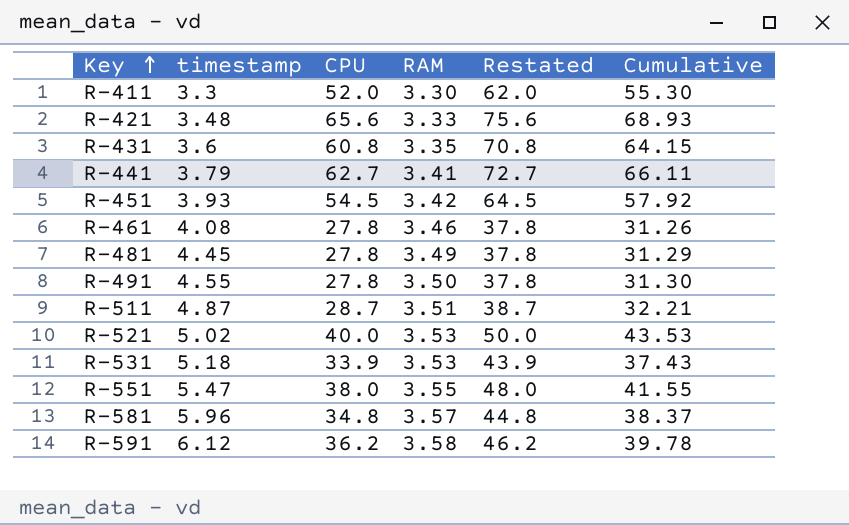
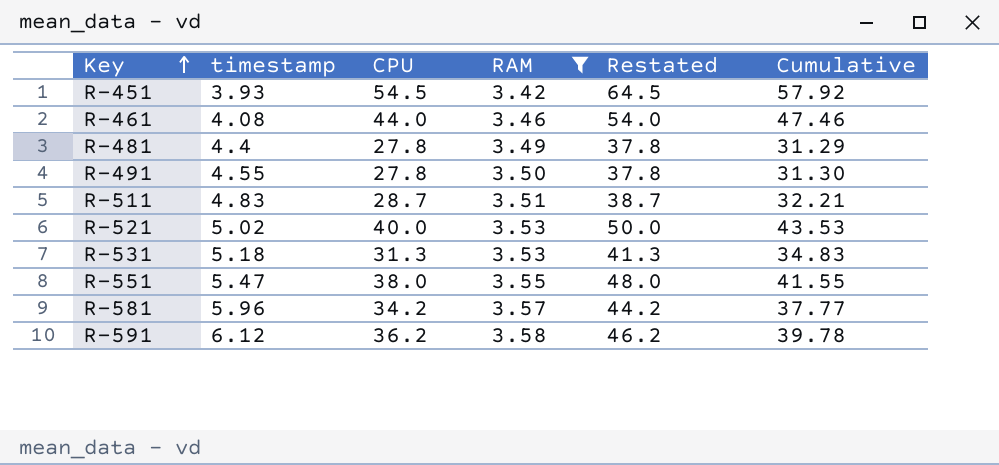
filter: none -> RAM >= 3.42
R-461 | CPU: 27.8 -> 44.0
R-461 | Restated: 37.8 -> 54.0
R-461 | Cumulative: 31.26 -> 47.46
R-481 | timestamp: 4.45 -> 4.4
R-511 | timestamp: 4.87 -> 4.83
R-531 | CPU: 33.9 -> 31.3
R-531 | Restated: 43.9 -> 41.3
R-531 | Cumulative: 37.43 -> 34.83
R-581 | CPU: 34.8 -> 34.2
R-581 | Restated: 44.8 -> 44.2
R-581 | Cumulative: 38.37 -> 37.77

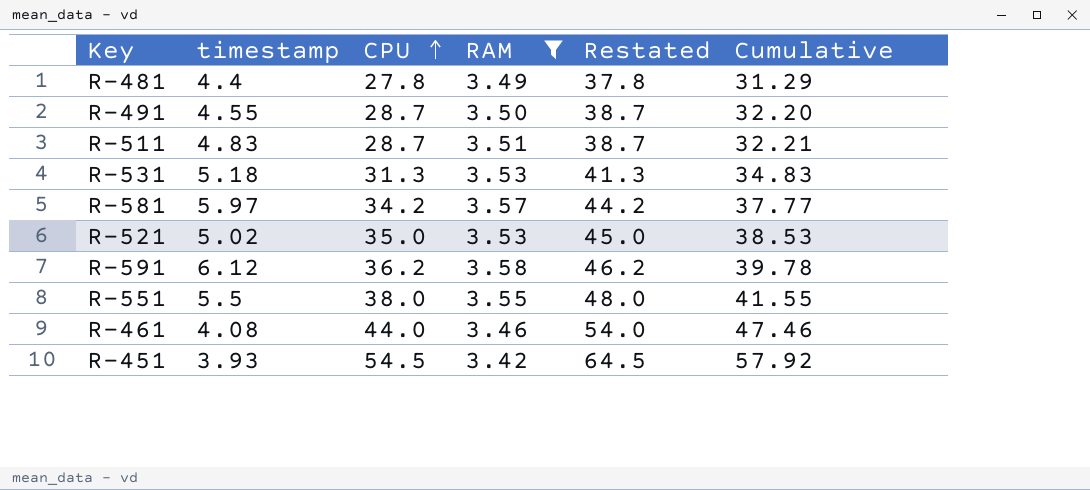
row order: Key ascending -> CPU ascending
R-491 | CPU: 27.8 -> 28.7
R-491 | Restated: 37.8 -> 38.7
R-491 | Cumulative: 31.30 -> 32.20
R-581 | timestamp: 5.96 -> 5.97
R-521 | CPU: 40.0 -> 35.0
R-521 | Restated: 50.0 -> 45.0
R-521 | Cumulative: 43.53 -> 38.53
R-551 | timestamp: 5.47 -> 5.5

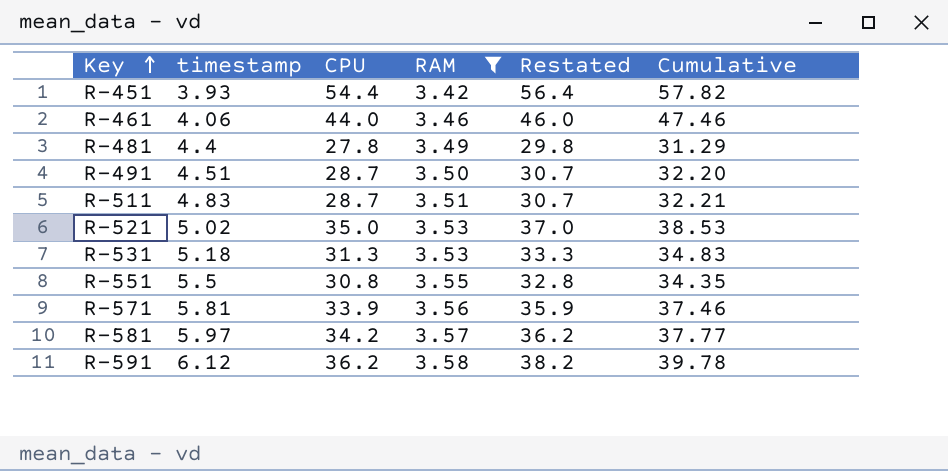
row order: CPU ascending -> Key ascending
column Restated | formula: [CPU] + 10 -> [CPU] + 2
R-451 | CPU: 54.5 -> 54.4
R-451 | Cumulative: 57.92 -> 57.82
R-461 | timestamp: 4.08 -> 4.06
R-491 | timestamp: 4.55 -> 4.51
R-551 | CPU: 38.0 -> 30.8
R-551 | Cumulative: 41.55 -> 34.35
row R-571: none -> 5.81 | 33.9 | 3.56 | 35.9 | 37.46

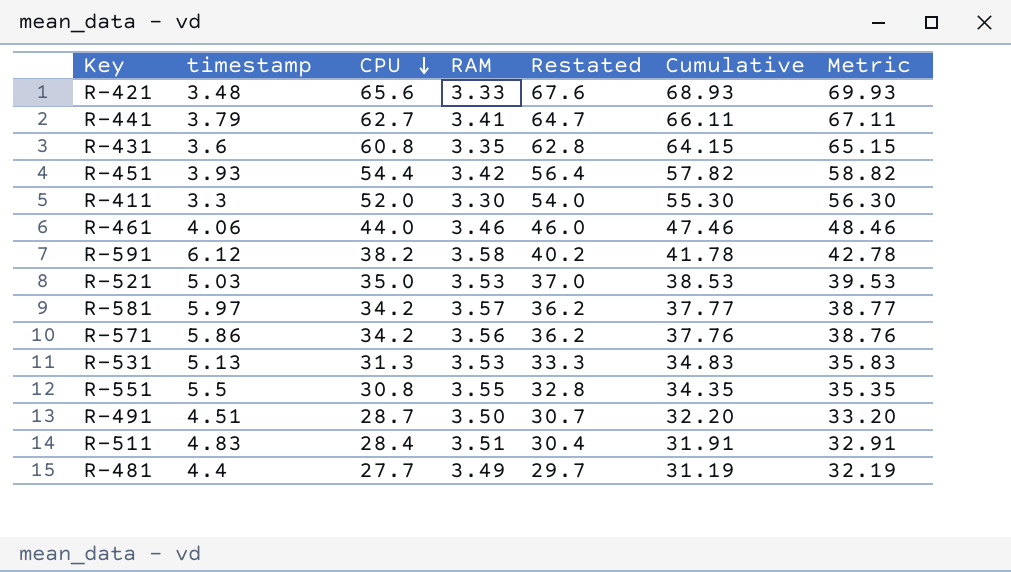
filter: RAM >= 3.42 -> none
row order: Key ascending -> CPU descending
column Metric | formula: none -> [Cumulative] + 1
R-591 | CPU: 36.2 -> 38.2
R-591 | Restated: 38.2 -> 40.2
R-591 | Cumulative: 39.78 -> 41.78
R-521 | timestamp: 5.02 -> 5.03
R-571 | timestamp: 5.81 -> 5.86
R-571 | CPU: 33.9 -> 34.2
R-571 | Restated: 35.9 -> 36.2
R-571 | Cumulative: 37.46 -> 37.76
R-531 | timestamp: 5.18 -> 5.13
R-511 | CPU: 28.7 -> 28.4
R-511 | Restated: 30.7 -> 30.4
R-511 | Cumulative: 32.21 -> 31.91
R-481 | CPU: 27.8 -> 27.7
R-481 | Restated: 29.8 -> 29.7
R-481 | Cumulative: 31.29 -> 31.19

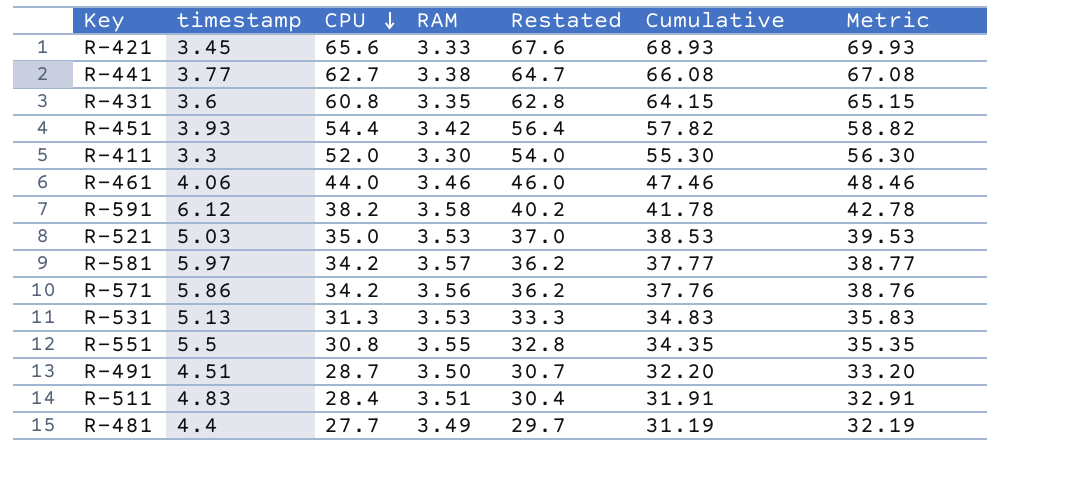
R-421 | timestamp: 3.48 -> 3.45
R-441 | timestamp: 3.79 -> 3.77
R-441 | RAM: 3.41 -> 3.38
R-441 | Cumulative: 66.11 -> 66.08
R-441 | Metric: 67.11 -> 67.08

